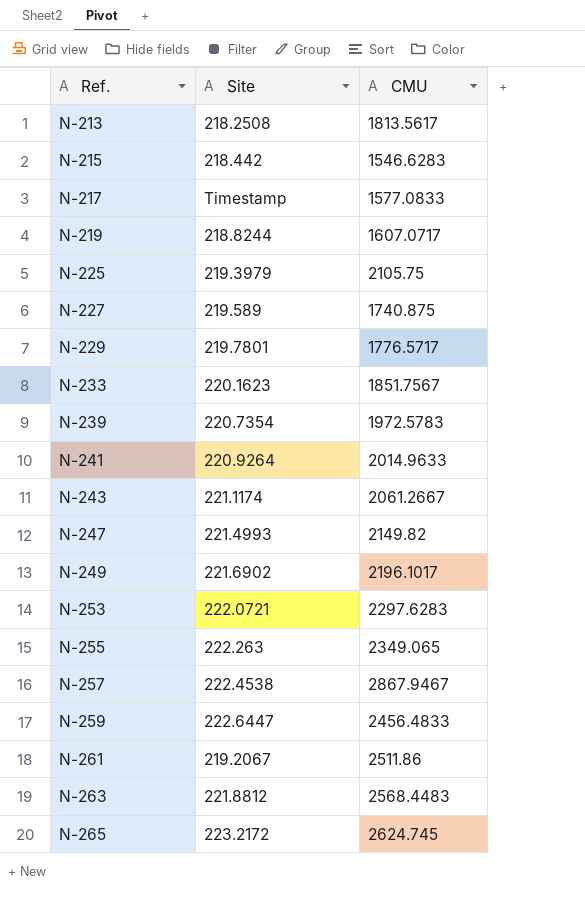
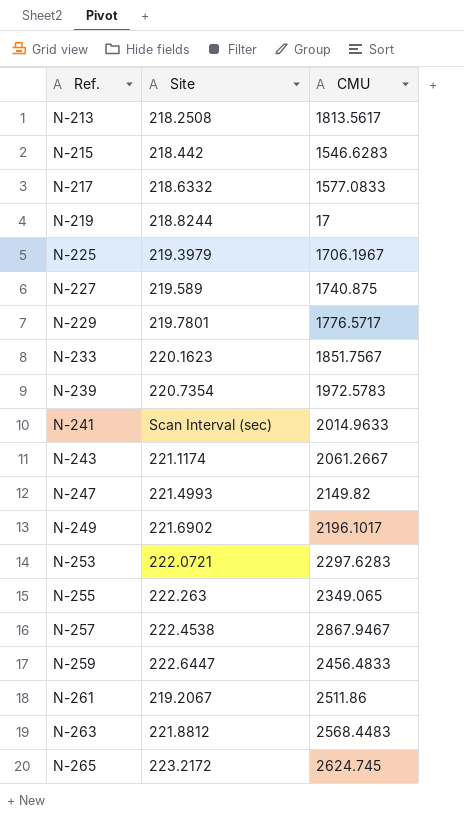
N-217 | Site: Timestamp -> 218.6332
N-219 | CMU: 1607.0717 -> 17
N-225 | CMU: 2105.75 -> 1706.1967
N-241 | Site: 220.9264 -> Scan Interval (sec)

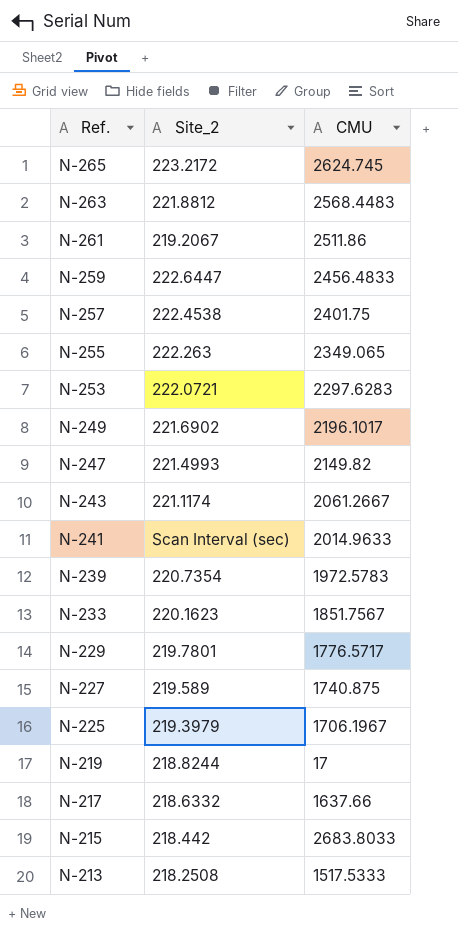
row order: Ref. ascending -> Ref. descending
column name: Site -> Site_2
N-257 | CMU: 2867.9467 -> 2401.75
N-217 | CMU: 1577.0833 -> 1637.66
N-215 | CMU: 1546.6283 -> 2683.8033
N-213 | CMU: 1813.5617 -> 1517.5333

